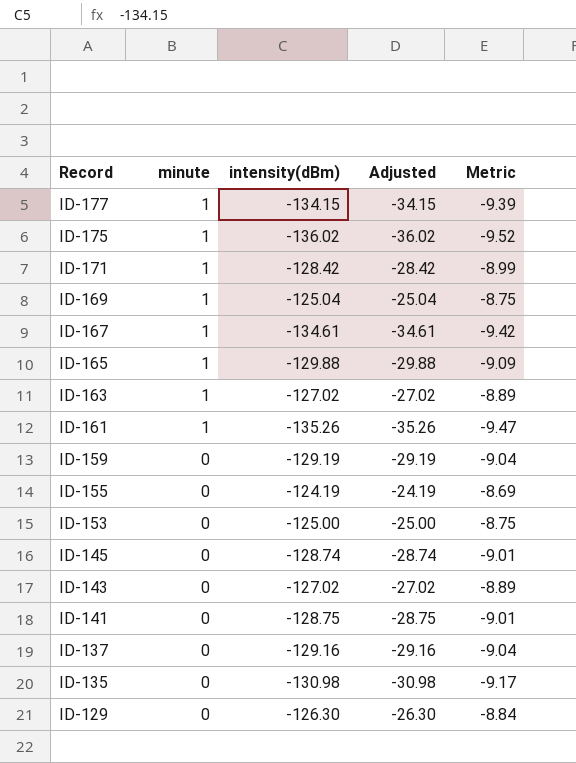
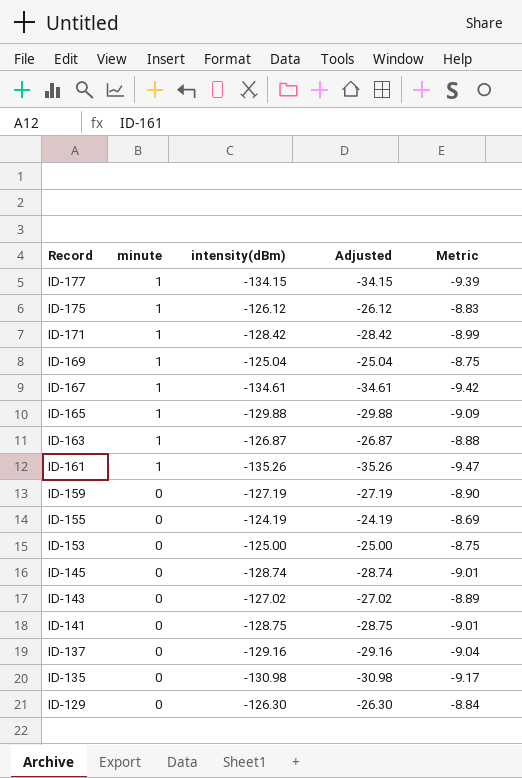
ID-175 | intensity(dBm): -136.02 -> -126.12
ID-175 | Adjusted: -36.02 -> -26.12
ID-175 | Metric: -9.52 -> -8.83
ID-163 | intensity(dBm): -127.02 -> -126.87
ID-163 | Adjusted: -27.02 -> -26.87
ID-163 | Metric: -8.89 -> -8.88
ID-159 | intensity(dBm): -129.19 -> -127.19
ID-159 | Adjusted: -29.19 -> -27.19
ID-159 | Metric: -9.04 -> -8.90

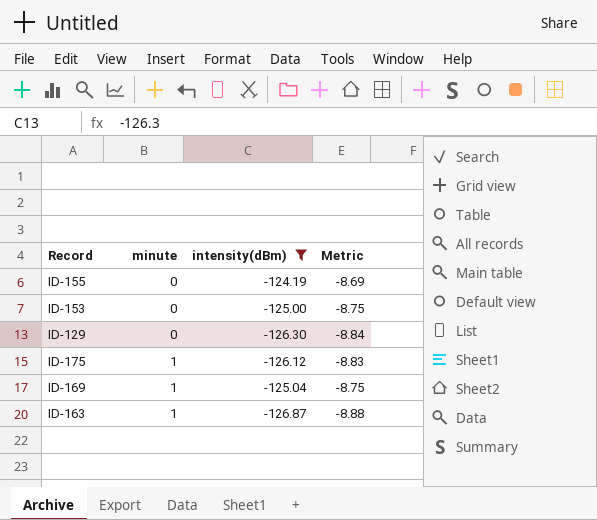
filter: none -> intensity(dBm) >= -126.87
row order: Record descending -> minute ascending
column Adjusted | formula: [intensity(dBm)] + 100 -> none

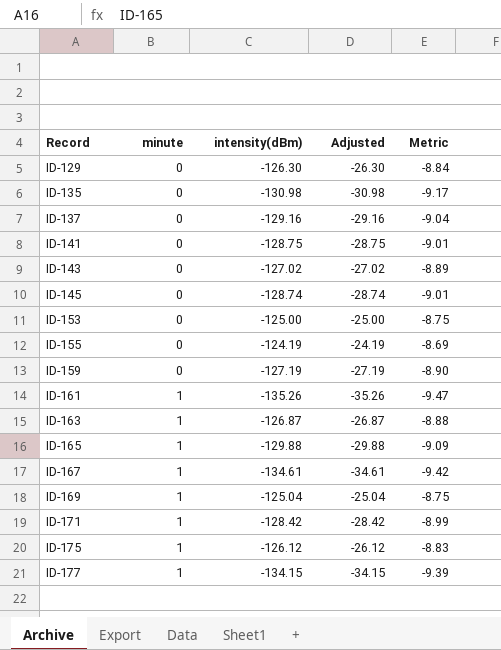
filter: intensity(dBm) >= -126.87 -> none
row order: minute ascending -> Record ascending
column Adjusted | formula: none -> [intensity(dBm)] + 100

